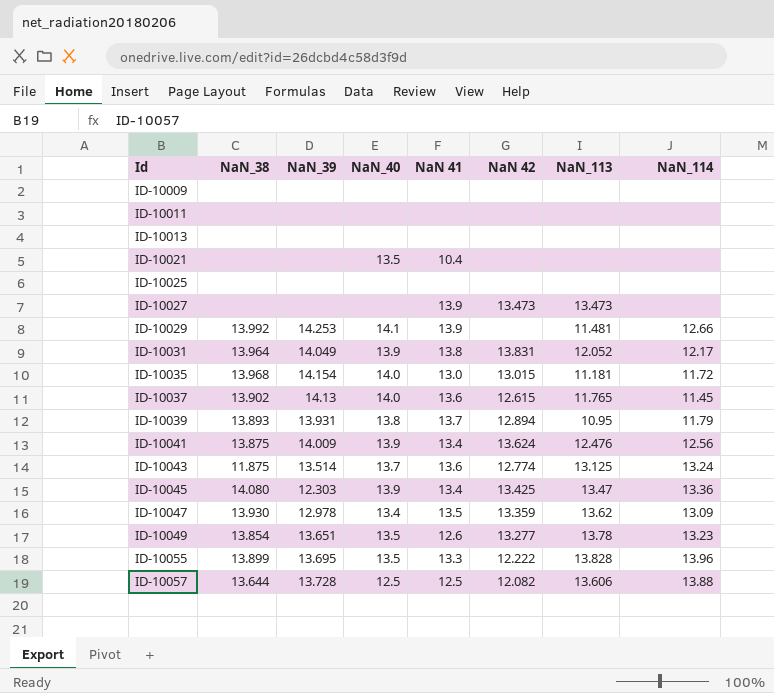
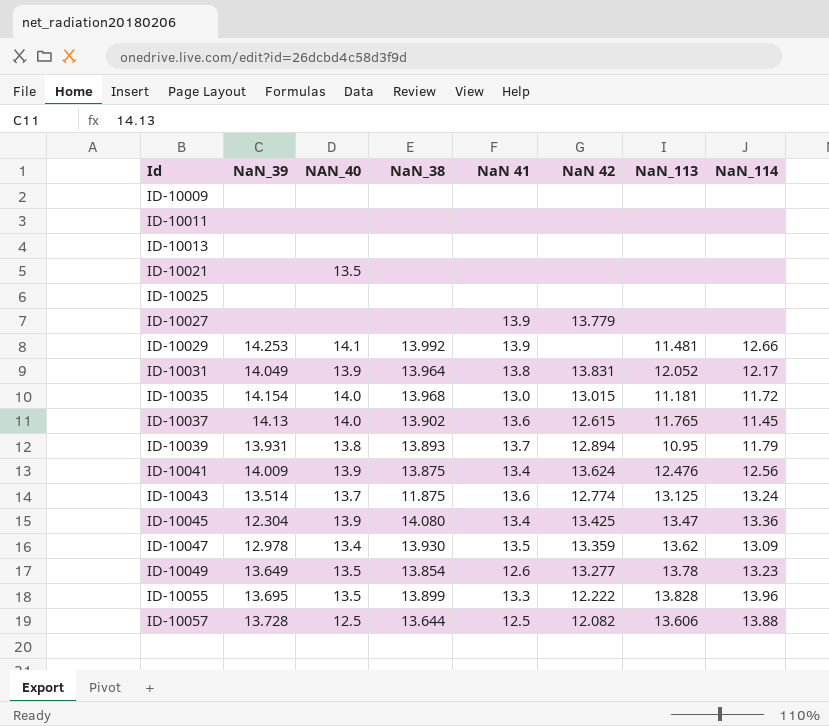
column name: NaN_40 -> NAN_40
column NaN_38 | position: 2 -> 4
ID-10021 | NaN 41: 10.4 -> none
ID-10027 | NaN 42: 13.473 -> 13.779
ID-10027 | NaN_113: 13.473 -> none
ID-10045 | NaN_39: 12.303 -> 12.304
ID-10049 | NaN_39: 13.651 -> 13.649

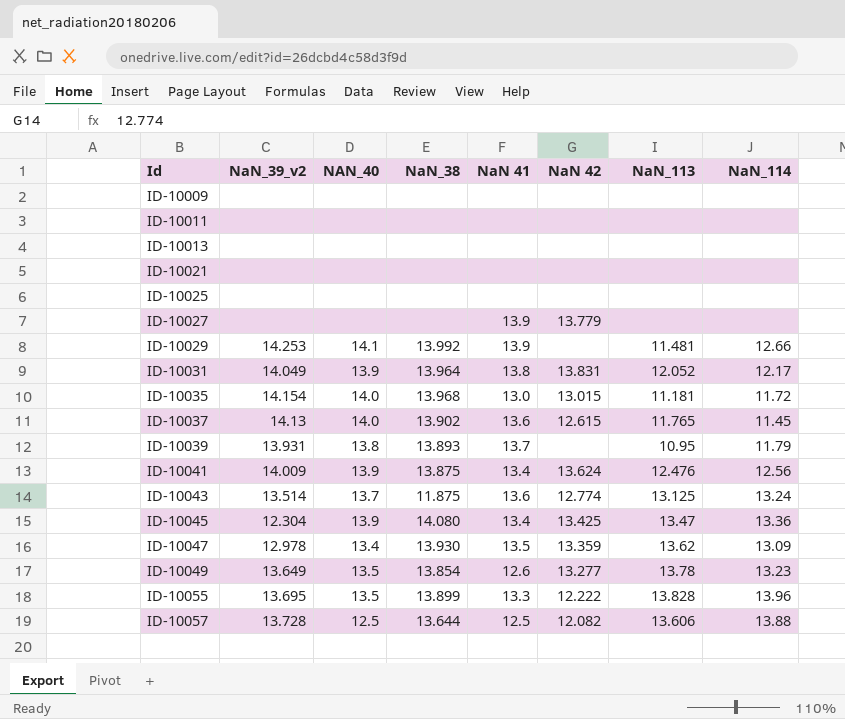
column name: NaN_39 -> NaN_39_v2
ID-10021 | NAN_40: 13.5 -> none
ID-10039 | NaN 42: 12.894 -> none

